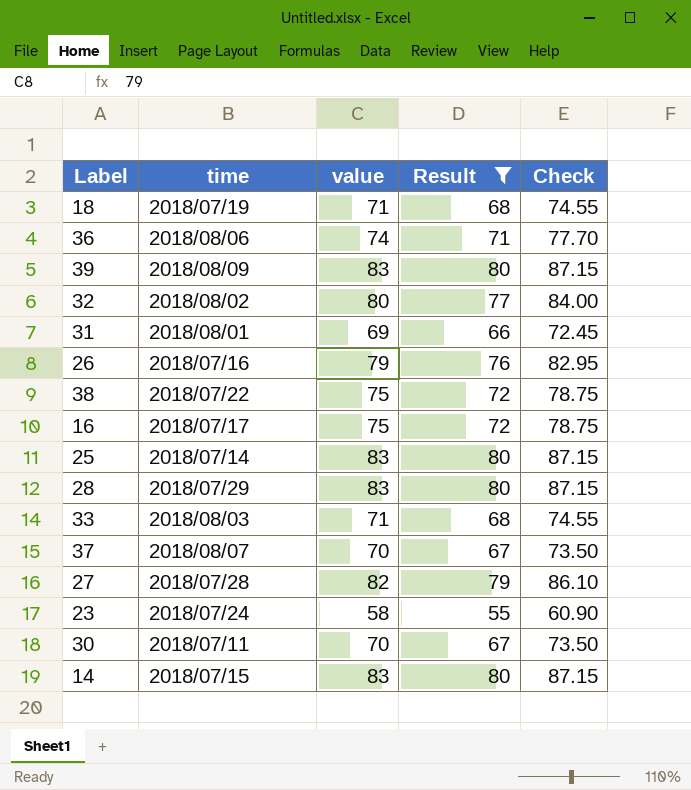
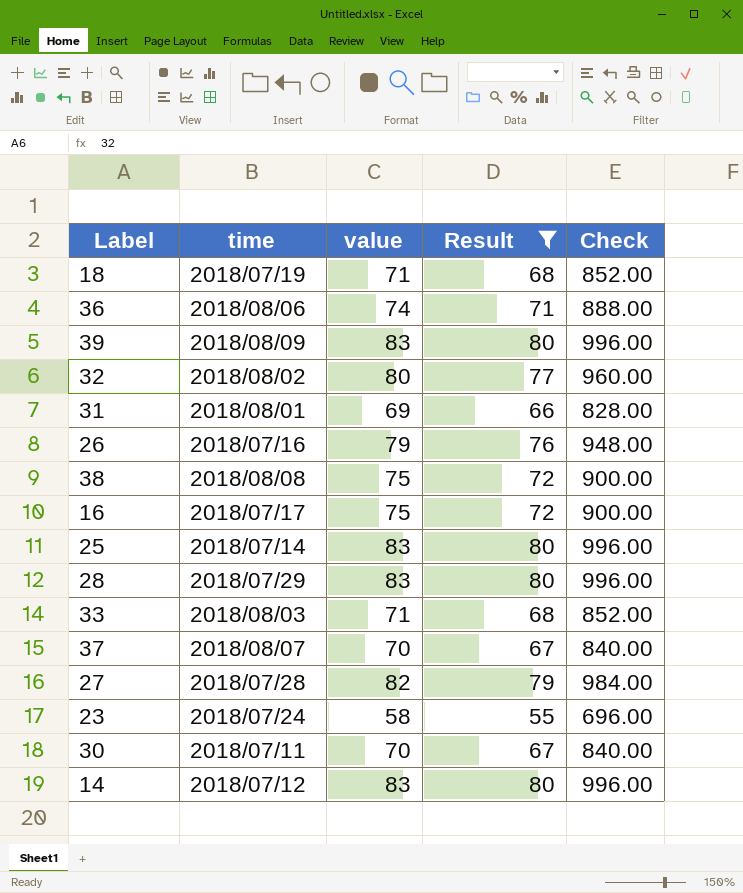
column Check | formula: [value] * 1.05 -> [value] * 12
38 | time: 2018/07/22 -> 2018/08/08
14 | time: 2018/07/15 -> 2018/07/12

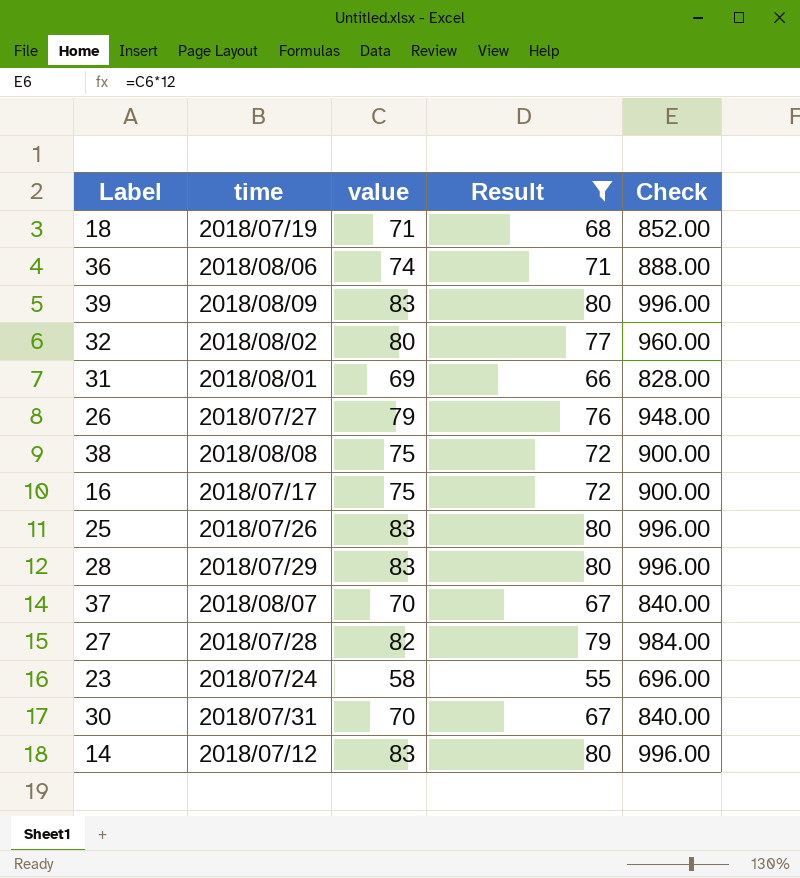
row 33: 2018/08/03 | 71 | 68 | 852.00 -> none
26 | time: 2018/07/16 -> 2018/07/27
25 | time: 2018/07/14 -> 2018/07/26
30 | time: 2018/07/11 -> 2018/07/31

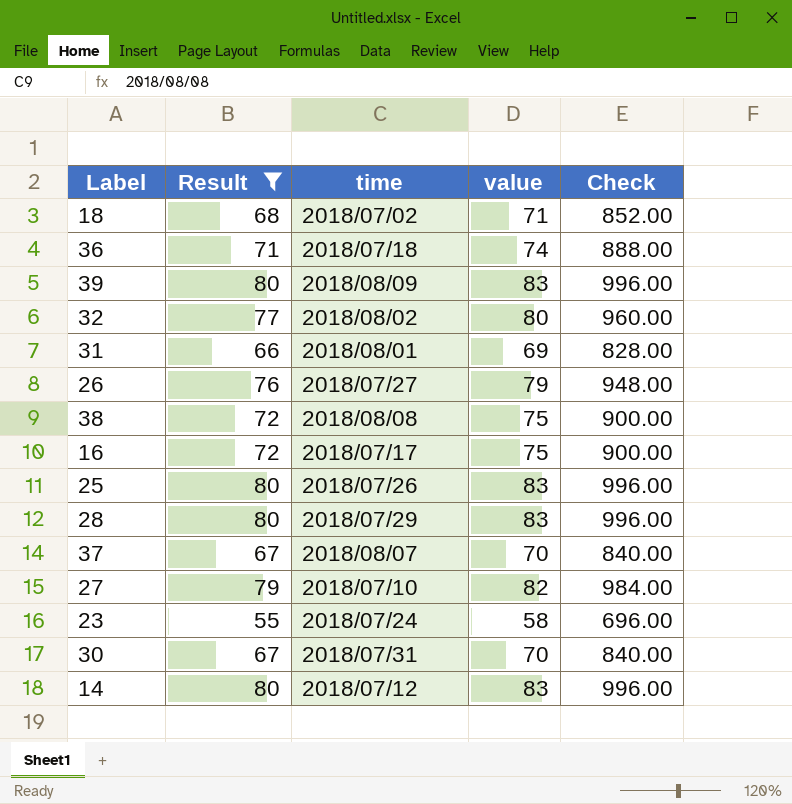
column Result | position: 4 -> 2
18 | time: 2018/07/19 -> 2018/07/02
36 | time: 2018/08/06 -> 2018/07/18
27 | time: 2018/07/28 -> 2018/07/10

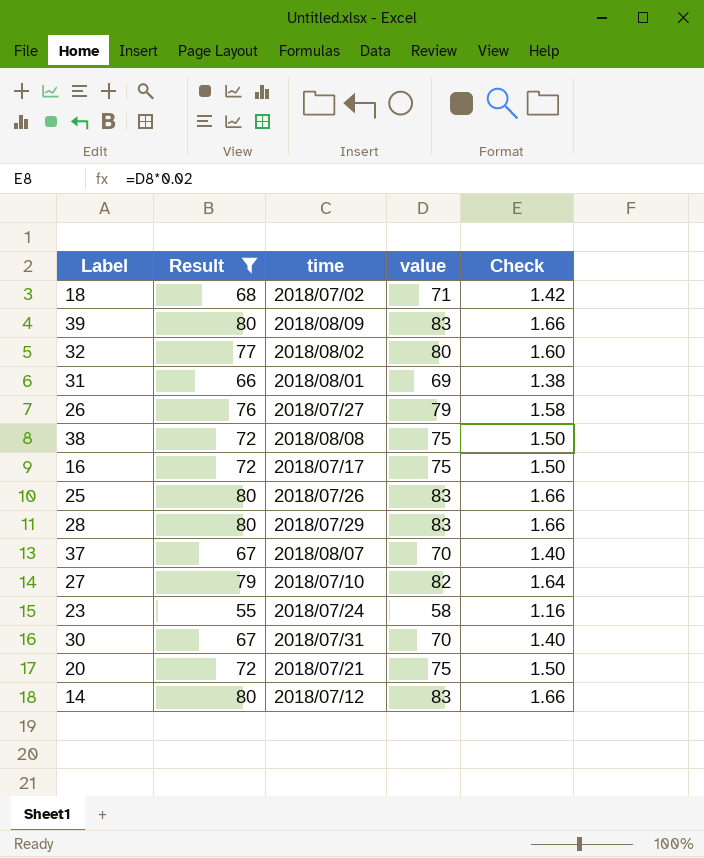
column Check | formula: [value] * 12 -> [value] * 0.02
row 36: 71 | 2018/07/18 | 74 | 888.00 -> none
row 20: none -> 72 | 2018/07/21 | 75 | 1.50

